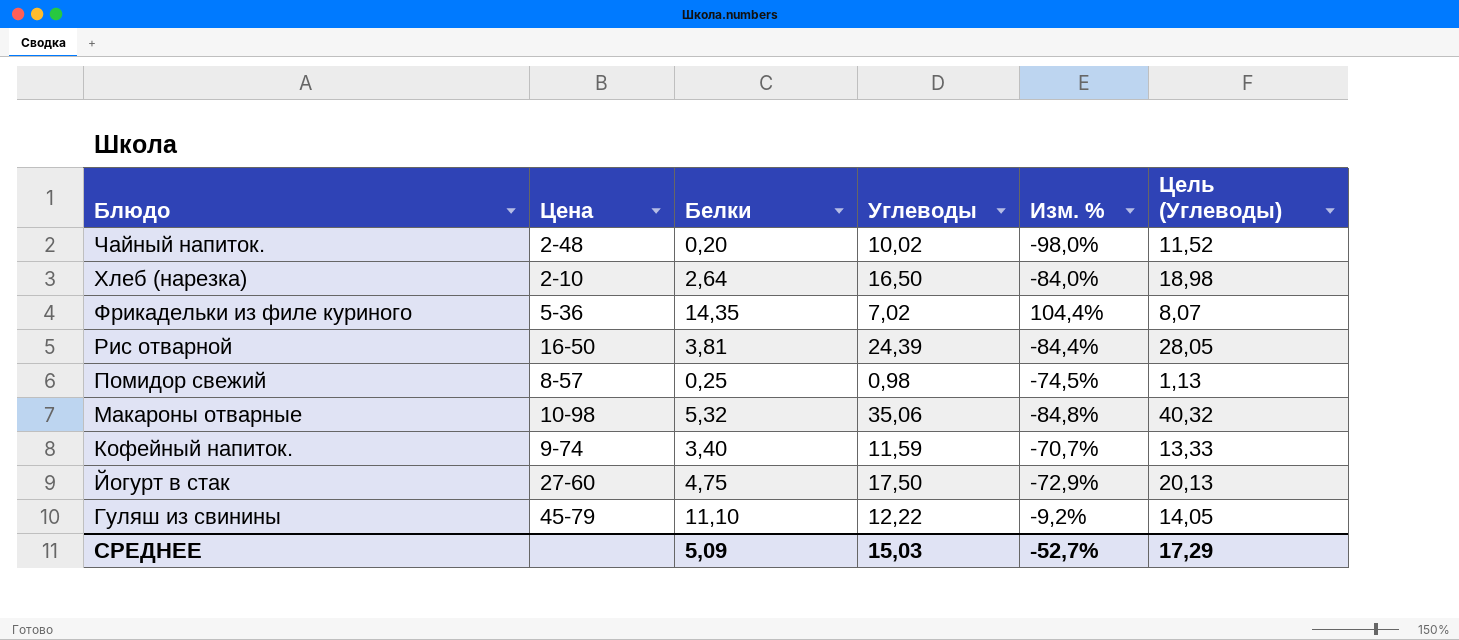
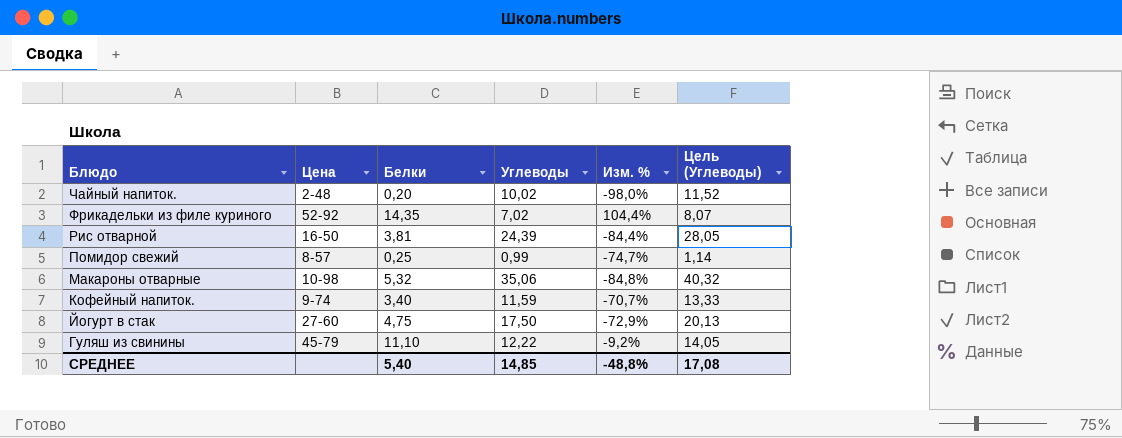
row Хлеб (нарезка): 2-10 | 2,64 | 16,50 | -84,0% | 18,98 -> none
Фрикадельки из филе куриного | Цена: 5-36 -> 52-92
Помидор свежий | Углеводы: 0,98 -> 0,99
Помидор свежий | Изм. %: -74,5% -> -74,7%
Помидор свежий | Цель (Углеводы): 1,13 -> 1,14
СРЕДНЕЕ | Белки: 5,09 -> 5,40
СРЕДНЕЕ | Углеводы: 15,03 -> 14,85
СРЕДНЕЕ | Изм. %: -52,7% -> -48,8%
СРЕДНЕЕ | Цель (Углеводы): 17,29 -> 17,08

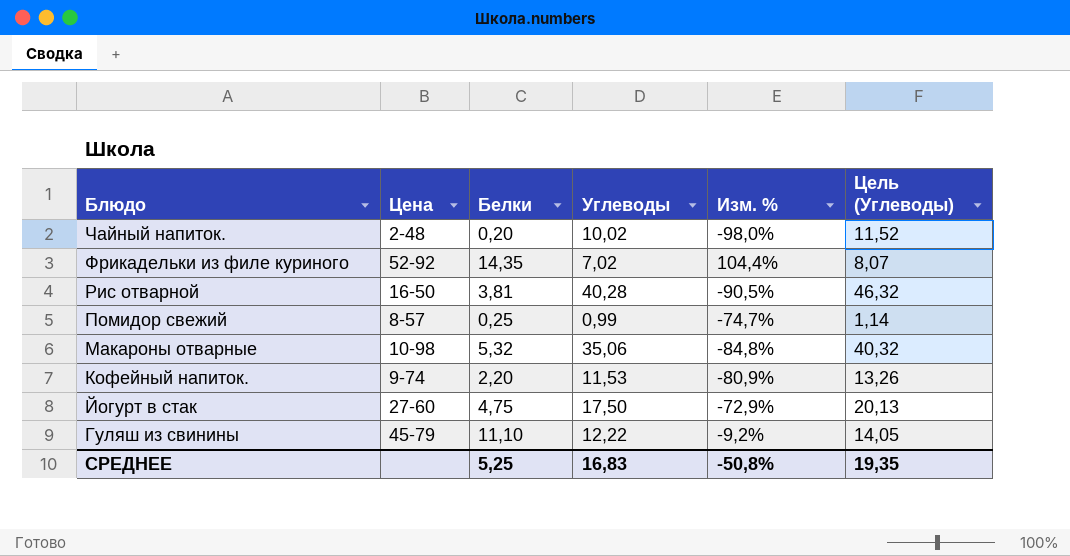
Рис отварной | Углеводы: 24,39 -> 40,28
Рис отварной | Изм. %: -84,4% -> -90,5%
Рис отварной | Цель (Углеводы): 28,05 -> 46,32
Кофейный напиток. | Белки: 3,40 -> 2,20
Кофейный напиток. | Углеводы: 11,59 -> 11,53
Кофейный напиток. | Изм. %: -70,7% -> -80,9%
Кофейный напиток. | Цель (Углеводы): 13,33 -> 13,26
СРЕДНЕЕ | Белки: 5,40 -> 5,25
СРЕДНЕЕ | Углеводы: 14,85 -> 16,83
СРЕДНЕЕ | Изм. %: -48,8% -> -50,8%
СРЕДНЕЕ | Цель (Углеводы): 17,08 -> 19,35

